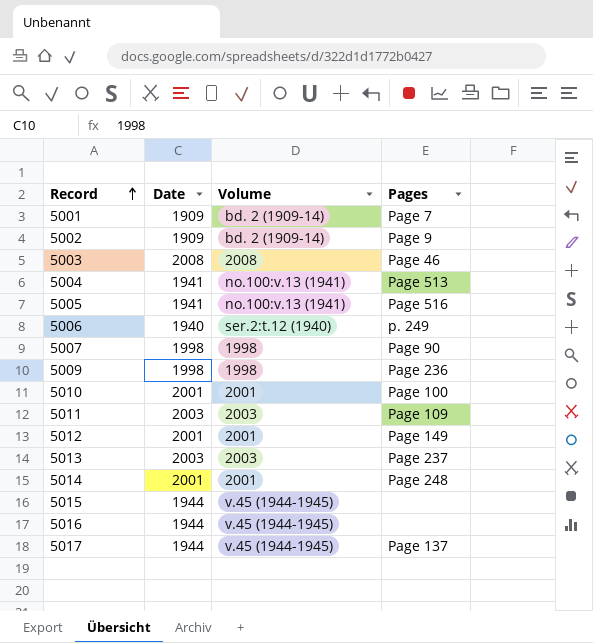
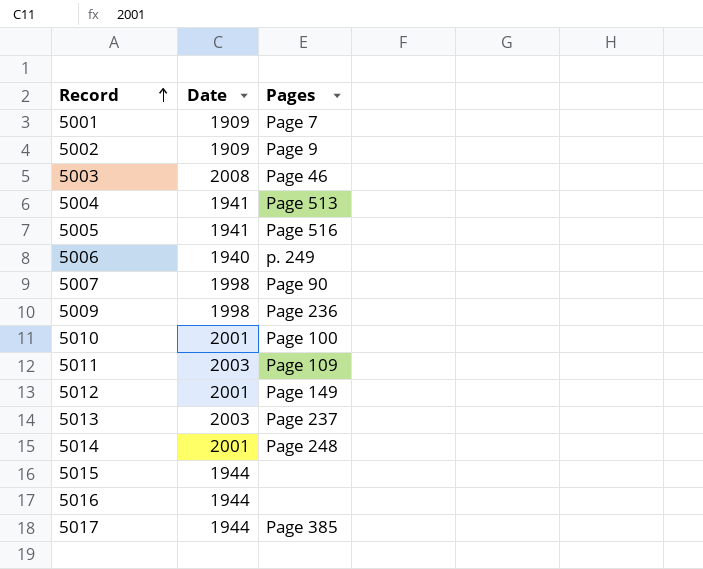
column Volume | position: 3 -> none
5017 | Pages: Page 137 -> Page 385

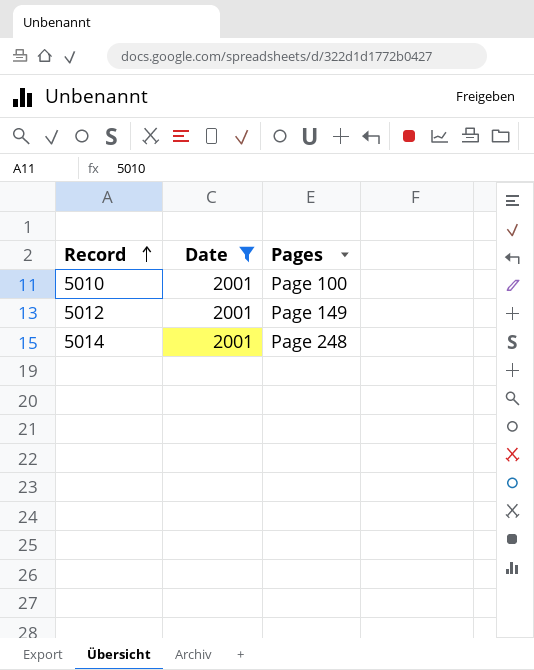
filter: none -> Date = 2001

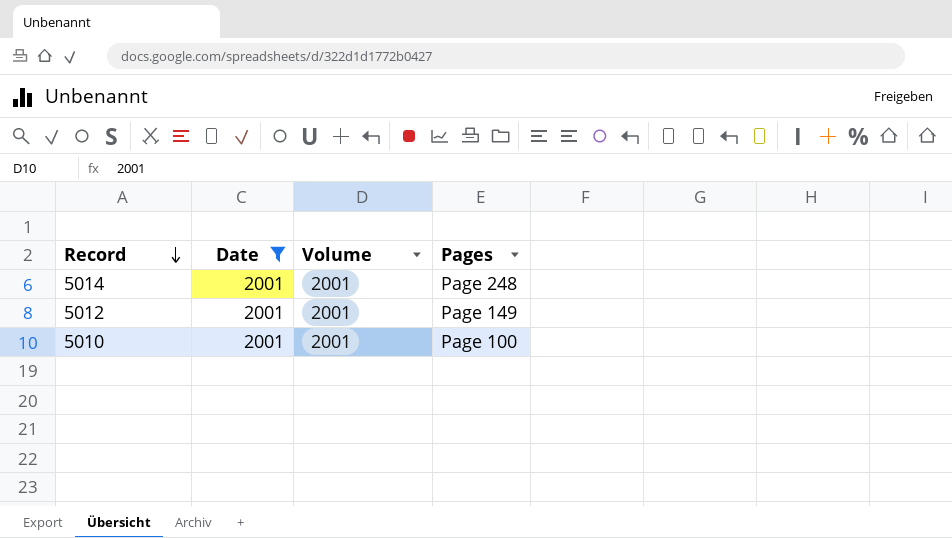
row order: Record ascending -> Record descending
column Volume | position: none -> 3

